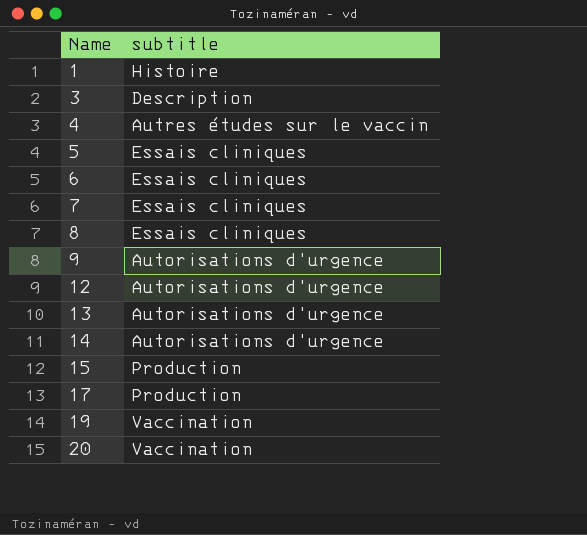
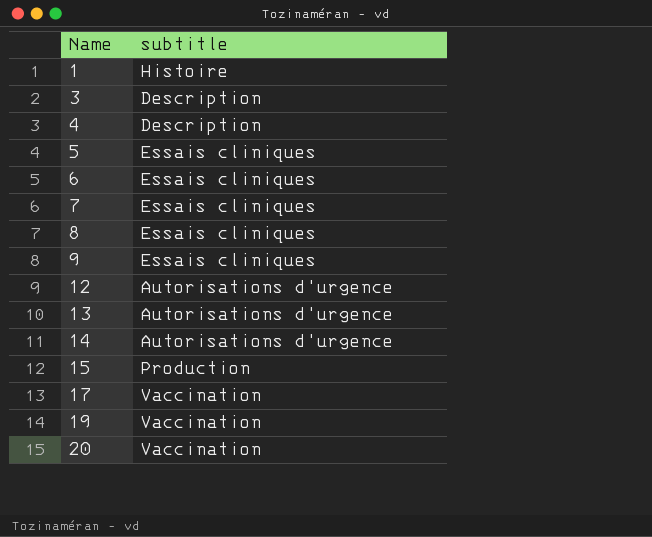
4 | subtitle: Autres études sur le vaccin -> Description
9 | subtitle: Autorisations d'urgence -> Essais cliniques
17 | subtitle: Production -> Vaccination

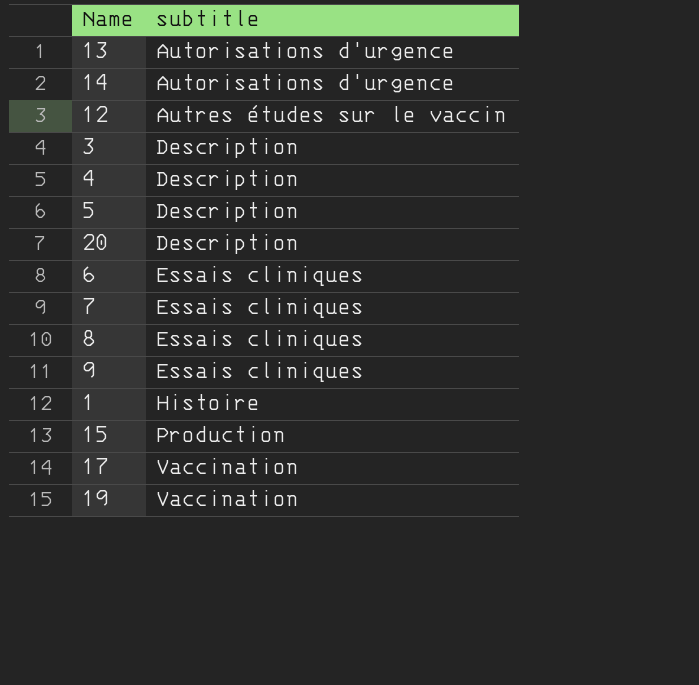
row order: Name ascending -> subtitle ascending
12 | subtitle: Autorisations d'urgence -> Autres études sur le vaccin
5 | subtitle: Essais cliniques -> Description
20 | subtitle: Vaccination -> Description

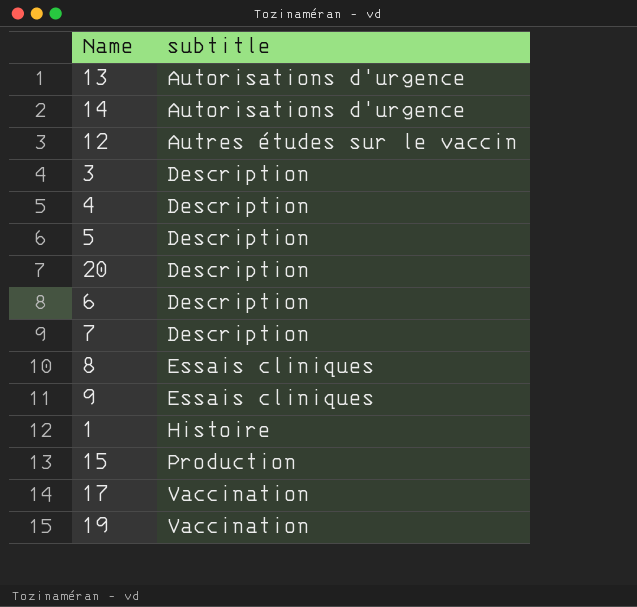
6 | subtitle: Essais cliniques -> Description
7 | subtitle: Essais cliniques -> Description

